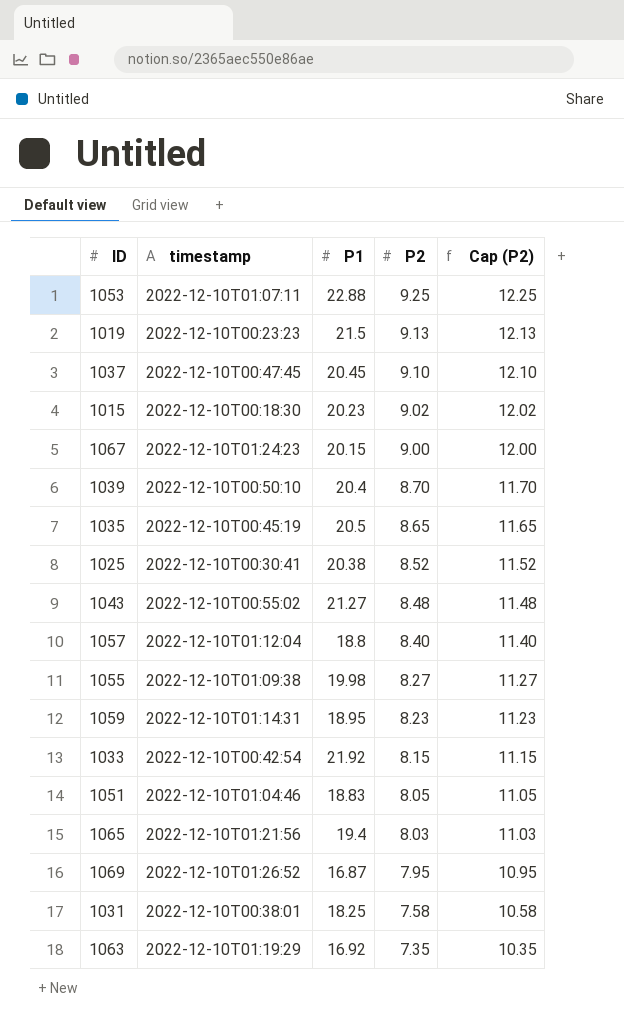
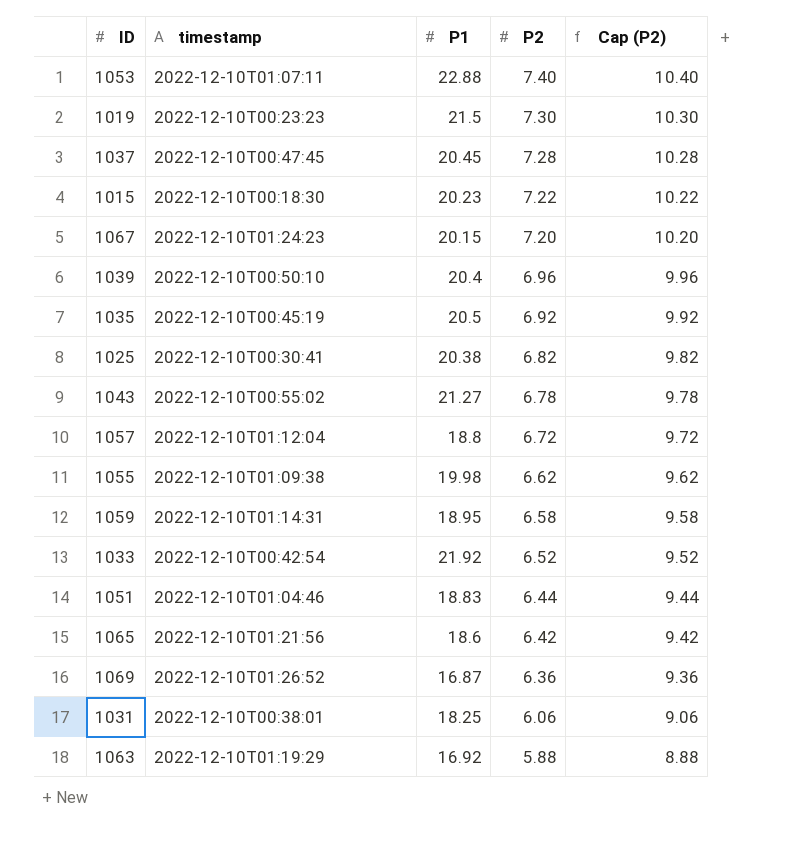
1053 | P2: 9.25 -> 7.40
1053 | Cap (P2): 12.25 -> 10.40
1019 | P2: 9.13 -> 7.30
1019 | Cap (P2): 12.13 -> 10.30
1037 | P2: 9.10 -> 7.28
1037 | Cap (P2): 12.10 -> 10.28
1015 | P2: 9.02 -> 7.22
1015 | Cap (P2): 12.02 -> 10.22
1067 | P2: 9.00 -> 7.20
1067 | Cap (P2): 12.00 -> 10.20
1039 | P2: 8.70 -> 6.96
1039 | Cap (P2): 11.70 -> 9.96
1035 | P2: 8.65 -> 6.92
1035 | Cap (P2): 11.65 -> 9.92
1025 | P2: 8.52 -> 6.82
1025 | Cap (P2): 11.52 -> 9.82
1043 | P2: 8.48 -> 6.78
1043 | Cap (P2): 11.48 -> 9.78
1057 | P2: 8.40 -> 6.72
1057 | Cap (P2): 11.40 -> 9.72
1055 | P2: 8.27 -> 6.62
1055 | Cap (P2): 11.27 -> 9.62
1059 | P2: 8.23 -> 6.58
1059 | Cap (P2): 11.23 -> 9.58
1033 | P2: 8.15 -> 6.52
1033 | Cap (P2): 11.15 -> 9.52
1051 | P2: 8.05 -> 6.44
1051 | Cap (P2): 11.05 -> 9.44
1065 | P1: 19.4 -> 18.6
1065 | P2: 8.03 -> 6.42
1065 | Cap (P2): 11.03 -> 9.42
1069 | P2: 7.95 -> 6.36
1069 | Cap (P2): 10.95 -> 9.36
1031 | P2: 7.58 -> 6.06
1031 | Cap (P2): 10.58 -> 9.06
1063 | P2: 7.35 -> 5.88
1063 | Cap (P2): 10.35 -> 8.88

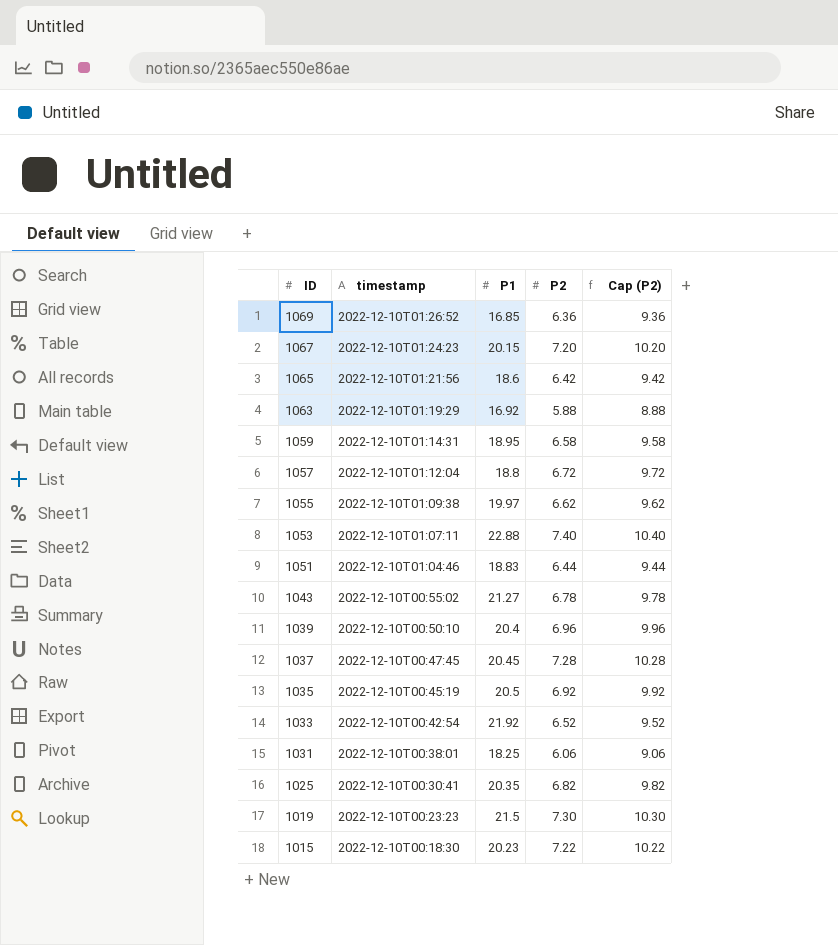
row order: P2 descending -> ID descending
1069 | P1: 16.87 -> 16.85
1055 | P1: 19.98 -> 19.97
1025 | P1: 20.38 -> 20.35

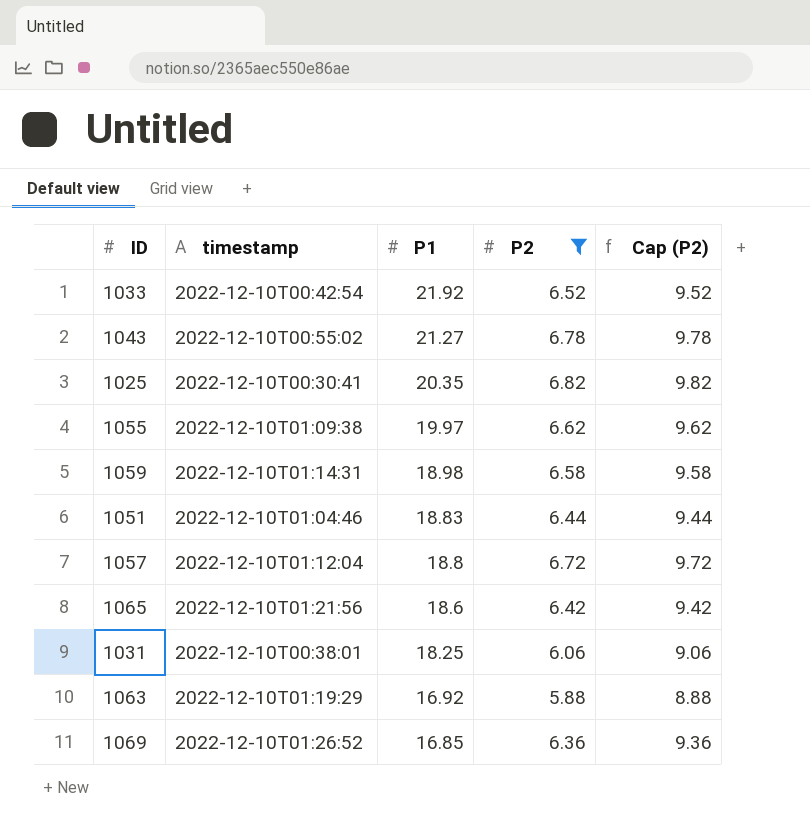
filter: none -> P2 <= 6.82
row order: ID descending -> P1 descending
1059 | P1: 18.95 -> 18.98

